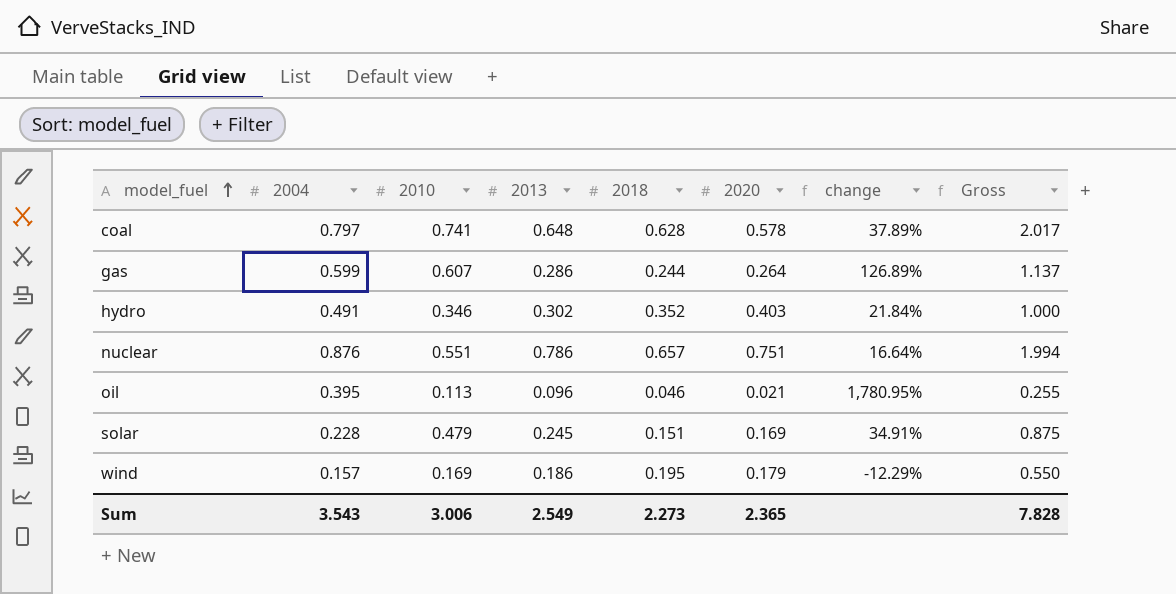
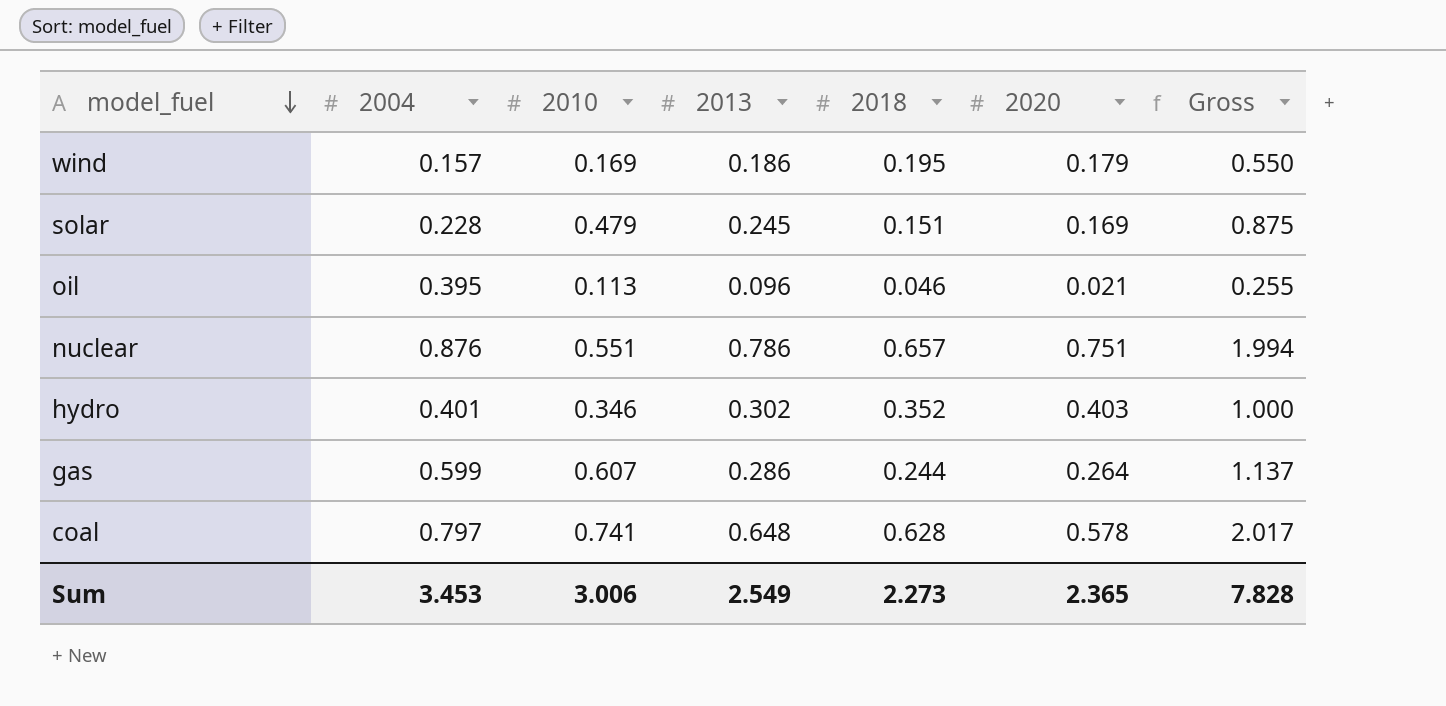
row order: model_fuel ascending -> model_fuel descending
column change | formula: ([2004] - [2020]) / [2020] -> none
hydro | 2004: 0.491 -> 0.401
Sum | 2004: 3.543 -> 3.453

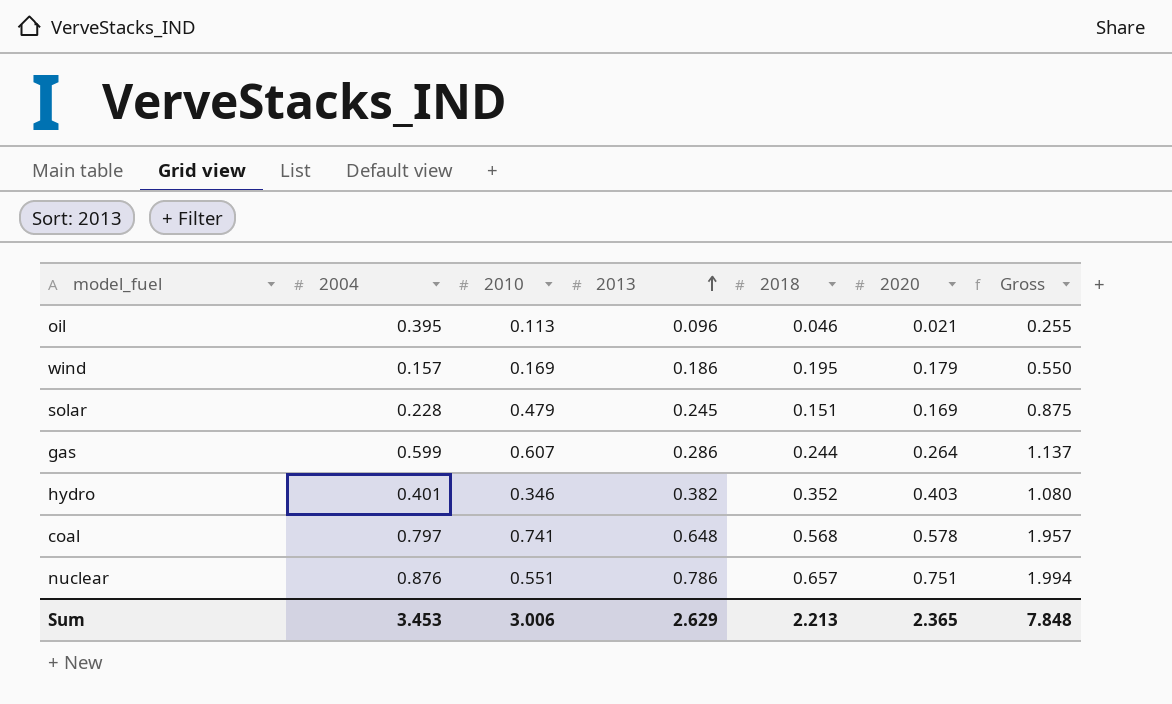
row order: model_fuel descending -> 2013 ascending
hydro | 2013: 0.302 -> 0.382
hydro | Gross: 1.000 -> 1.080
coal | 2018: 0.628 -> 0.568
coal | Gross: 2.017 -> 1.957
Sum | 2013: 2.549 -> 2.629
Sum | 2018: 2.273 -> 2.213
Sum | Gross: 7.828 -> 7.848

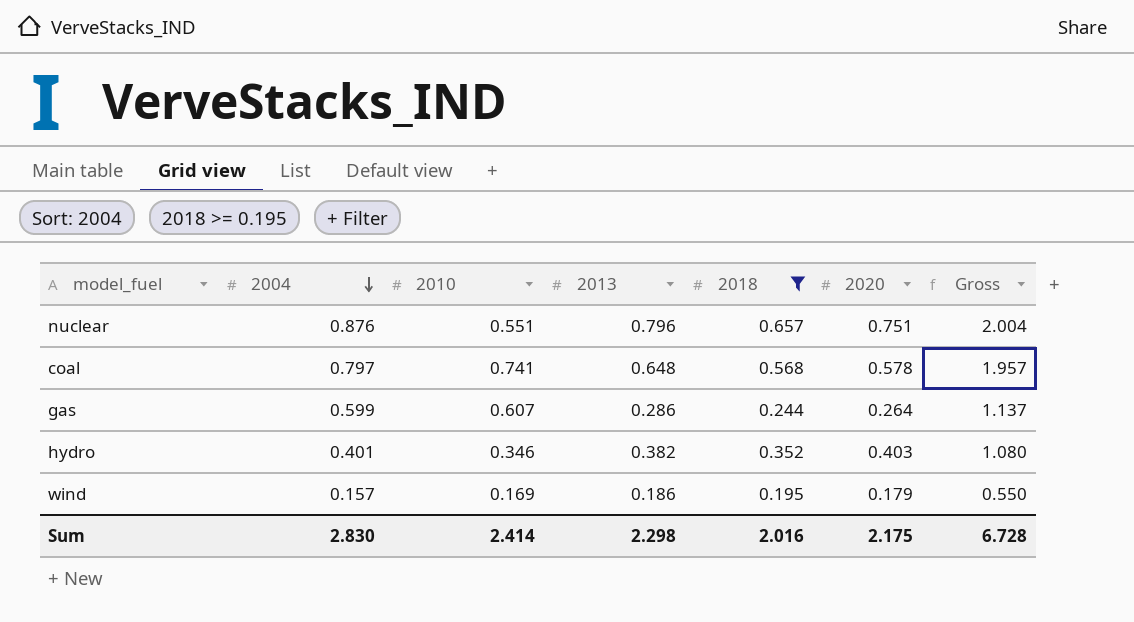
filter: none -> 2018 >= 0.195
row order: 2013 ascending -> 2004 descending
nuclear | 2013: 0.786 -> 0.796
nuclear | Gross: 1.994 -> 2.004
Sum | 2004: 3.453 -> 2.830
Sum | 2010: 3.006 -> 2.414
Sum | 2013: 2.629 -> 2.298
Sum | 2018: 2.213 -> 2.016
Sum | 2020: 2.365 -> 2.175
Sum | Gross: 7.848 -> 6.728

